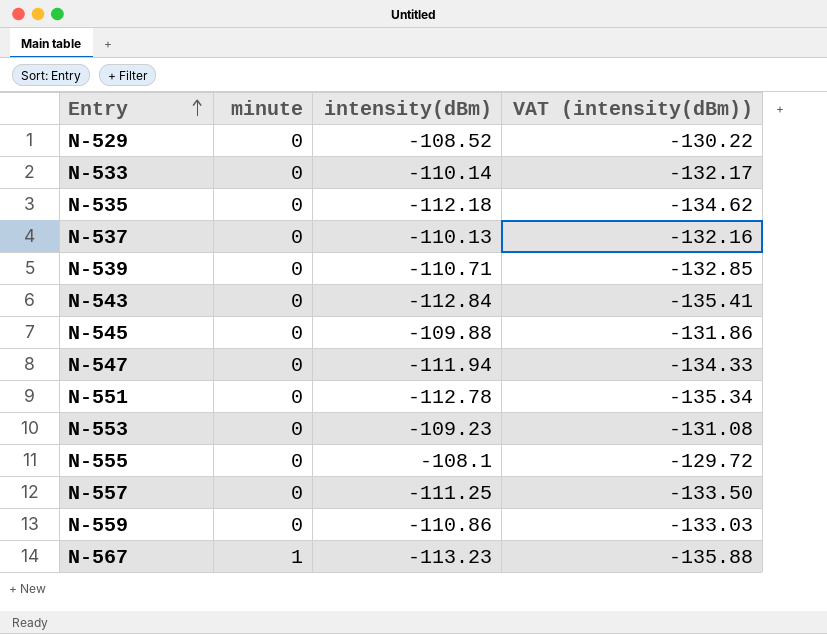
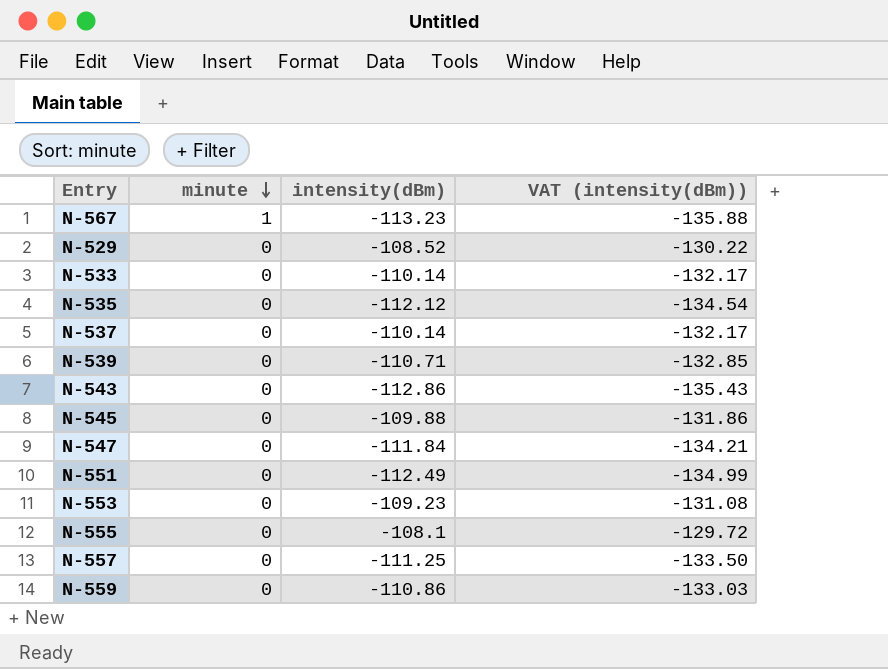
row order: Entry ascending -> minute descending
N-535 | intensity(dBm): -112.18 -> -112.12
N-535 | VAT (intensity(dBm)): -134.62 -> -134.54
N-537 | intensity(dBm): -110.13 -> -110.14
N-537 | VAT (intensity(dBm)): -132.16 -> -132.17
N-543 | intensity(dBm): -112.84 -> -112.86
N-543 | VAT (intensity(dBm)): -135.41 -> -135.43
N-547 | intensity(dBm): -111.94 -> -111.84
N-547 | VAT (intensity(dBm)): -134.33 -> -134.21
N-551 | intensity(dBm): -112.78 -> -112.49
N-551 | VAT (intensity(dBm)): -135.34 -> -134.99

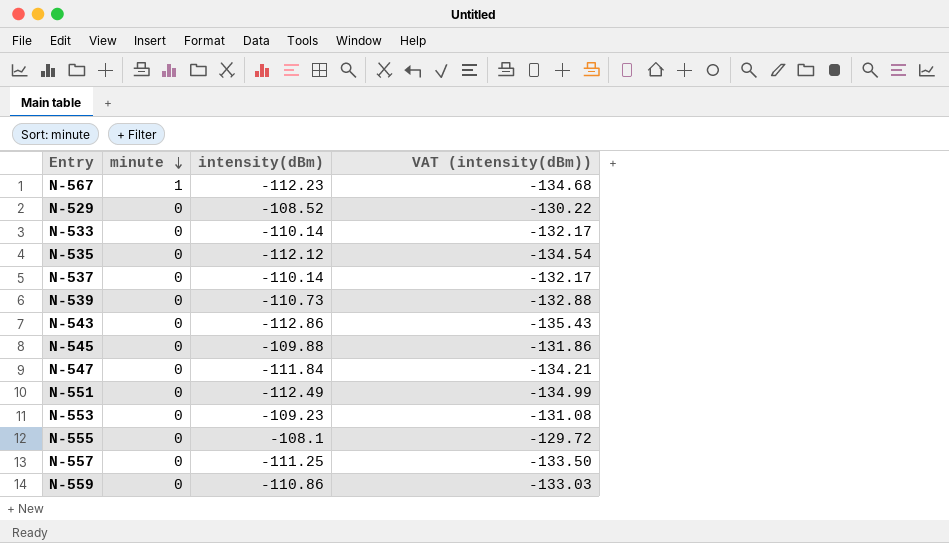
N-567 | intensity(dBm): -113.23 -> -112.23
N-567 | VAT (intensity(dBm)): -135.88 -> -134.68
N-539 | intensity(dBm): -110.71 -> -110.73
N-539 | VAT (intensity(dBm)): -132.85 -> -132.88

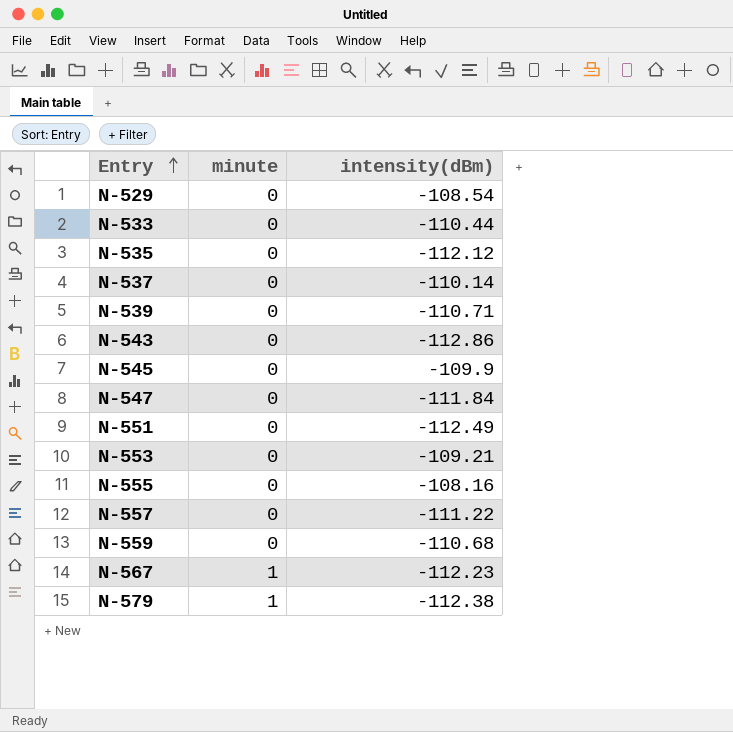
row order: minute descending -> Entry ascending
column VAT (intensity(dBm)) | formula: [intensity(dBm)] * 1.2 -> none
N-529 | intensity(dBm): -108.52 -> -108.54
N-533 | intensity(dBm): -110.14 -> -110.44
N-539 | intensity(dBm): -110.73 -> -110.71
N-545 | intensity(dBm): -109.88 -> -109.9
N-553 | intensity(dBm): -109.23 -> -109.21
N-555 | intensity(dBm): -108.1 -> -108.16
N-557 | intensity(dBm): -111.25 -> -111.22
N-559 | intensity(dBm): -110.86 -> -110.68
row N-579: none -> 1 | -112.38

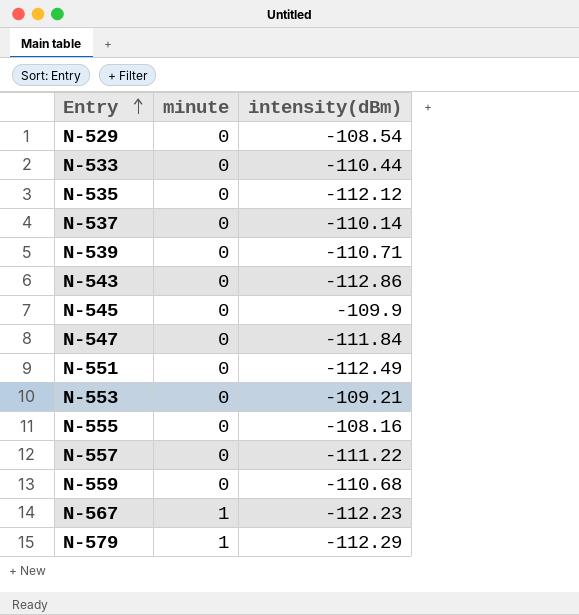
N-579 | intensity(dBm): -112.38 -> -112.29

